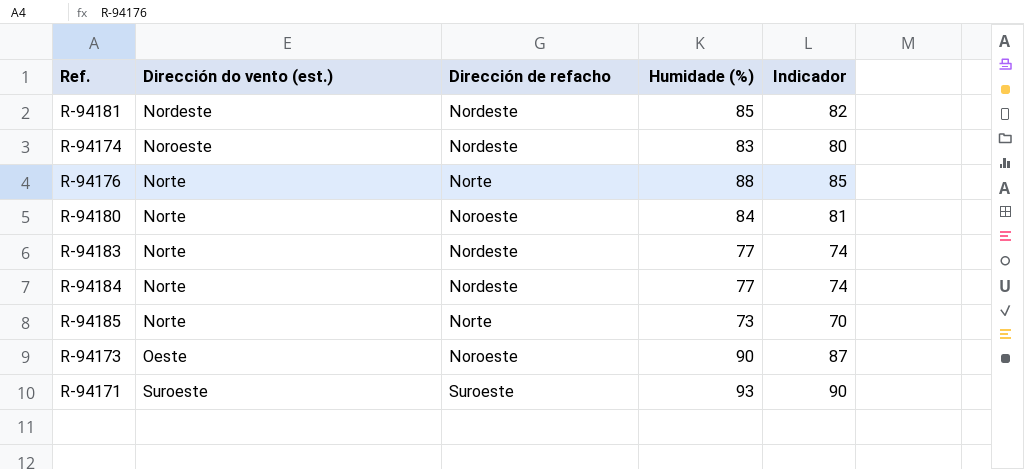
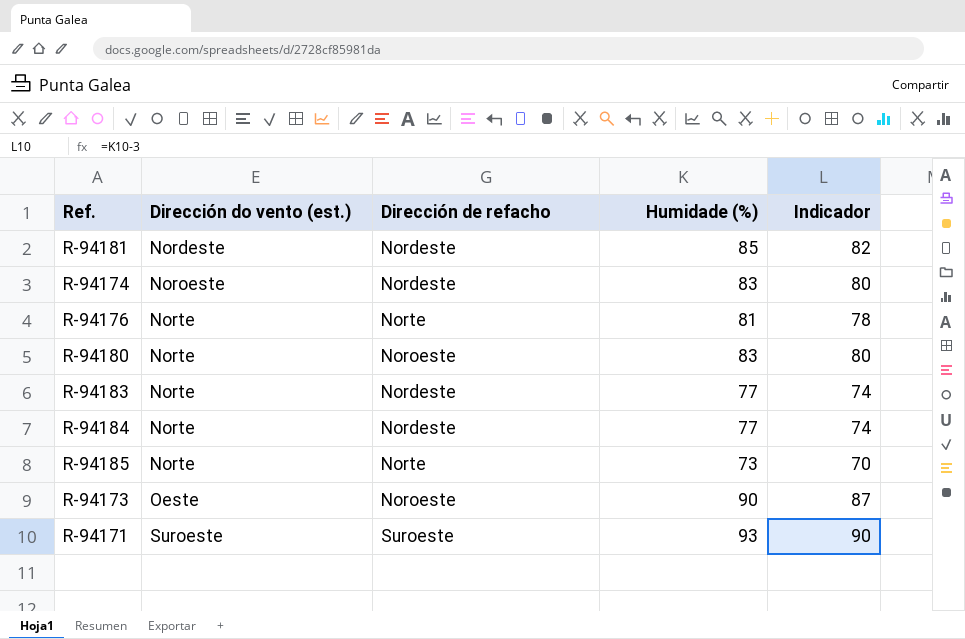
R-94176 | Humidade (%): 88 -> 81
R-94176 | Indicador: 85 -> 78
R-94180 | Humidade (%): 84 -> 83
R-94180 | Indicador: 81 -> 80

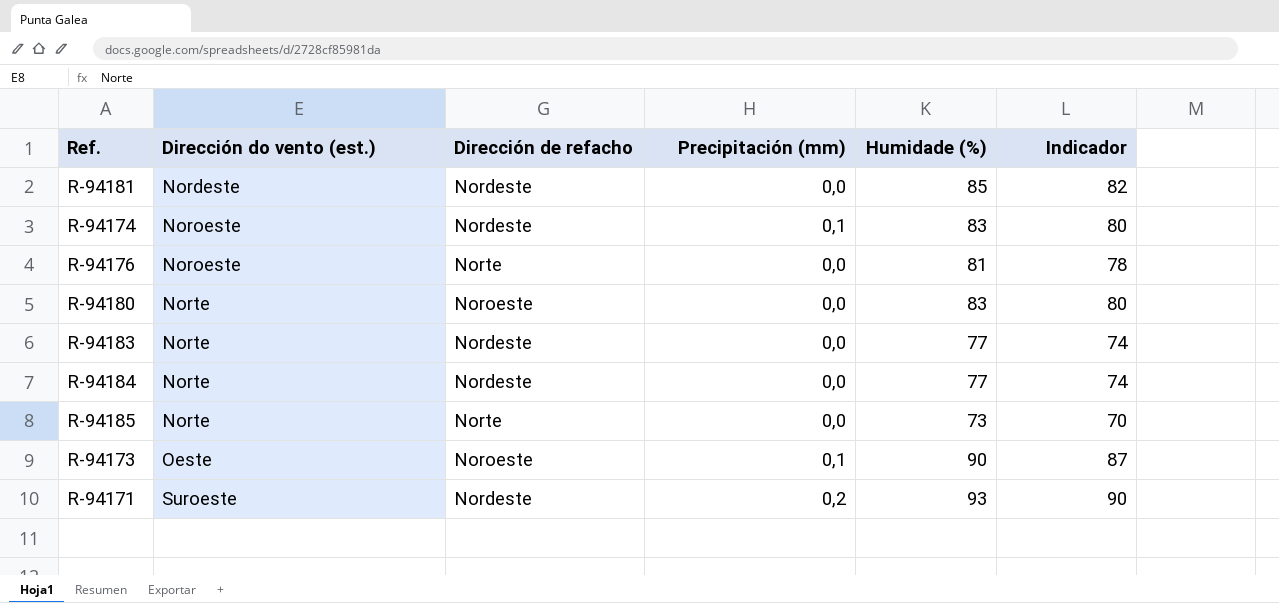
column Precipitación (mm) | position: none -> 4
R-94176 | Dirección do vento (est.): Norte -> Noroeste
R-94171 | Dirección de refacho: Suroeste -> Nordeste

